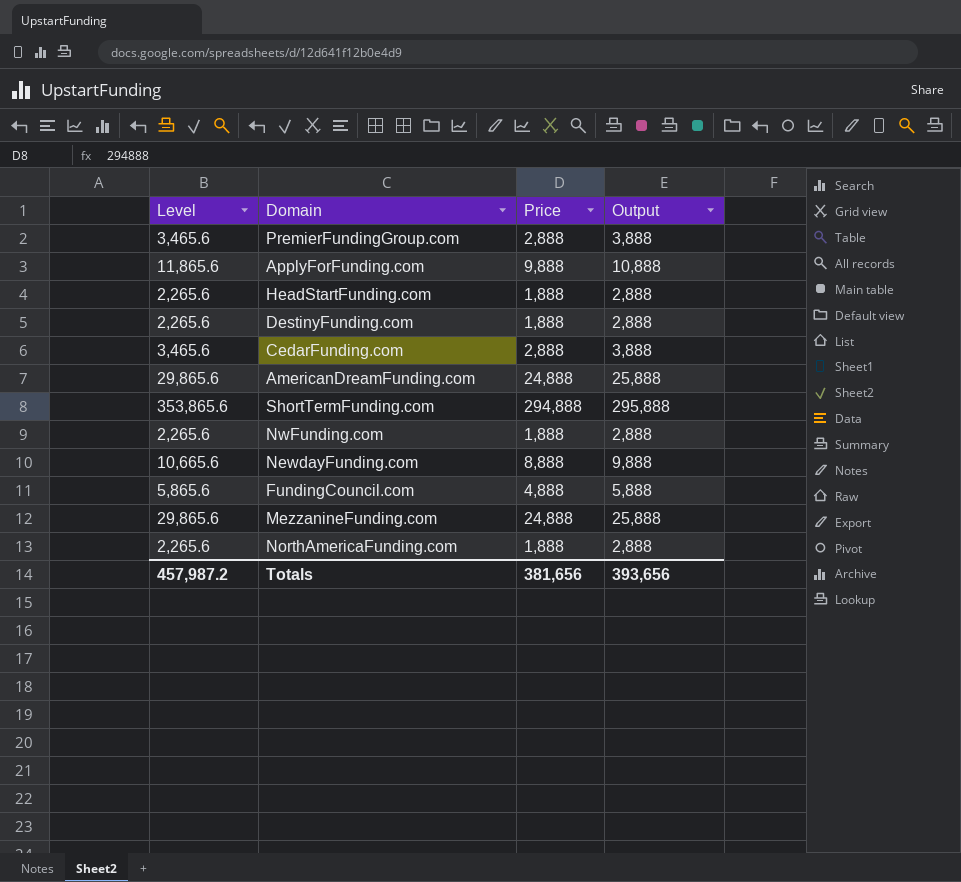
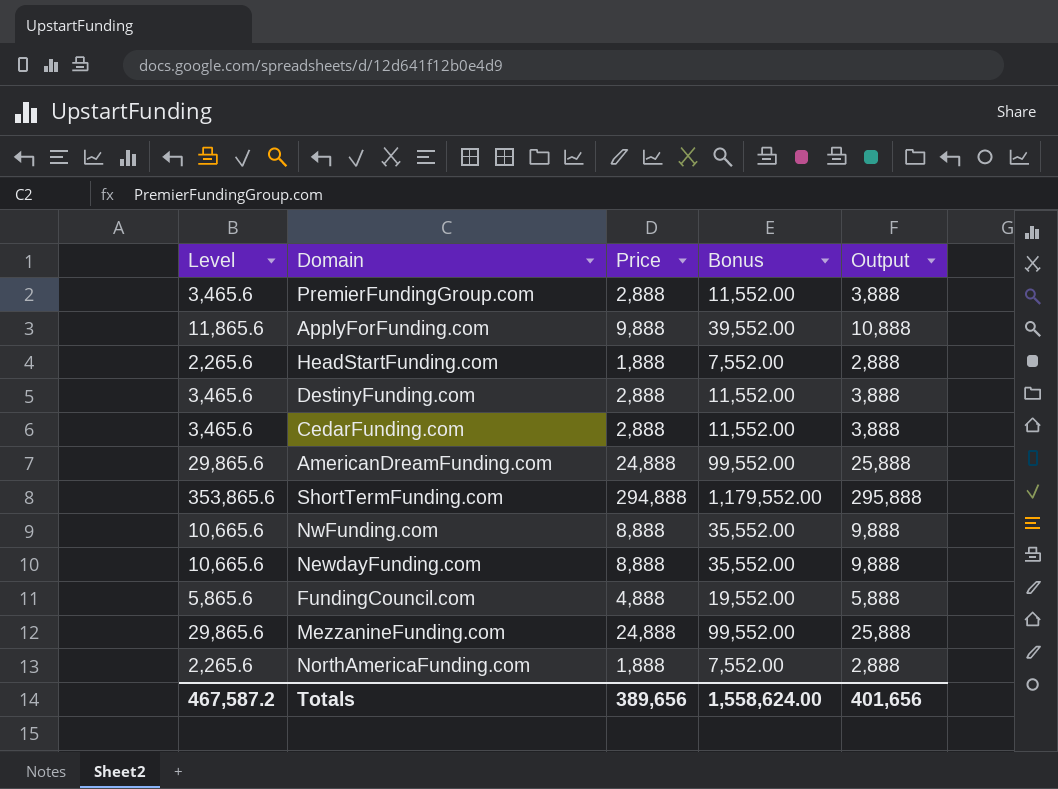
column Bonus | formula: none -> [Price] * 4
DestinyFunding.com | Level: 2,265.6 -> 3,465.6
DestinyFunding.com | Price: 1,888 -> 2,888
DestinyFunding.com | Output: 2,888 -> 3,888
NwFunding.com | Level: 2,265.6 -> 10,665.6
NwFunding.com | Price: 1,888 -> 8,888
NwFunding.com | Output: 2,888 -> 9,888
Totals | Level: 457,987.2 -> 467,587.2
Totals | Price: 381,656 -> 389,656
Totals | Output: 393,656 -> 401,656

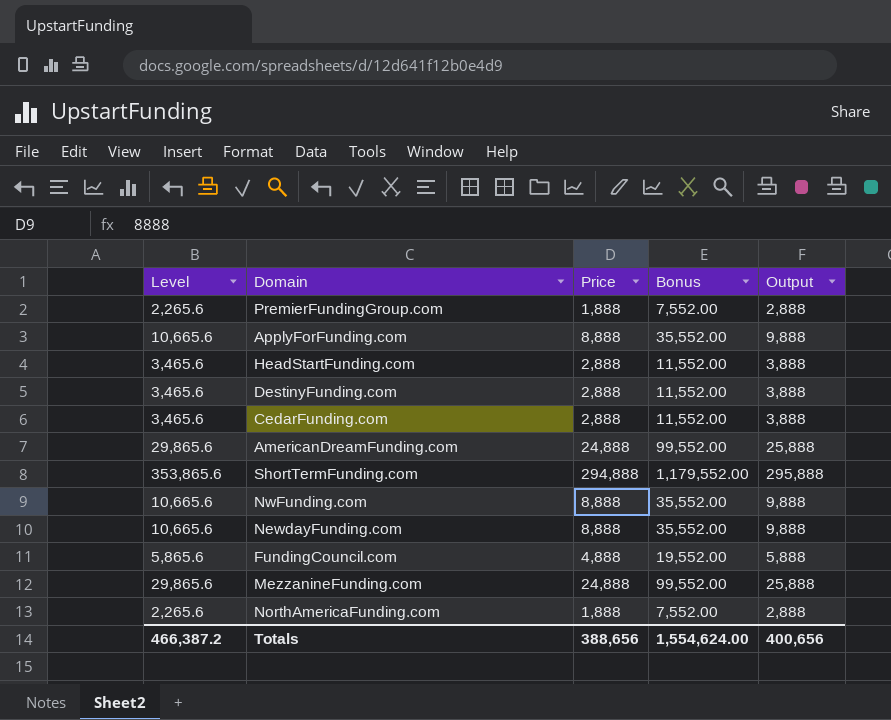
PremierFundingGroup.com | Level: 3,465.6 -> 2,265.6
PremierFundingGroup.com | Price: 2,888 -> 1,888
PremierFundingGroup.com | Bonus: 11,552.00 -> 7,552.00
PremierFundingGroup.com | Output: 3,888 -> 2,888
ApplyForFunding.com | Level: 11,865.6 -> 10,665.6
ApplyForFunding.com | Price: 9,888 -> 8,888
ApplyForFunding.com | Bonus: 39,552.00 -> 35,552.00
ApplyForFunding.com | Output: 10,888 -> 9,888
HeadStartFunding.com | Level: 2,265.6 -> 3,465.6
HeadStartFunding.com | Price: 1,888 -> 2,888
HeadStartFunding.com | Bonus: 7,552.00 -> 11,552.00
HeadStartFunding.com | Output: 2,888 -> 3,888
Totals | Level: 467,587.2 -> 466,387.2
Totals | Price: 389,656 -> 388,656
Totals | Bonus: 1,558,624.00 -> 1,554,624.00
Totals | Output: 401,656 -> 400,656

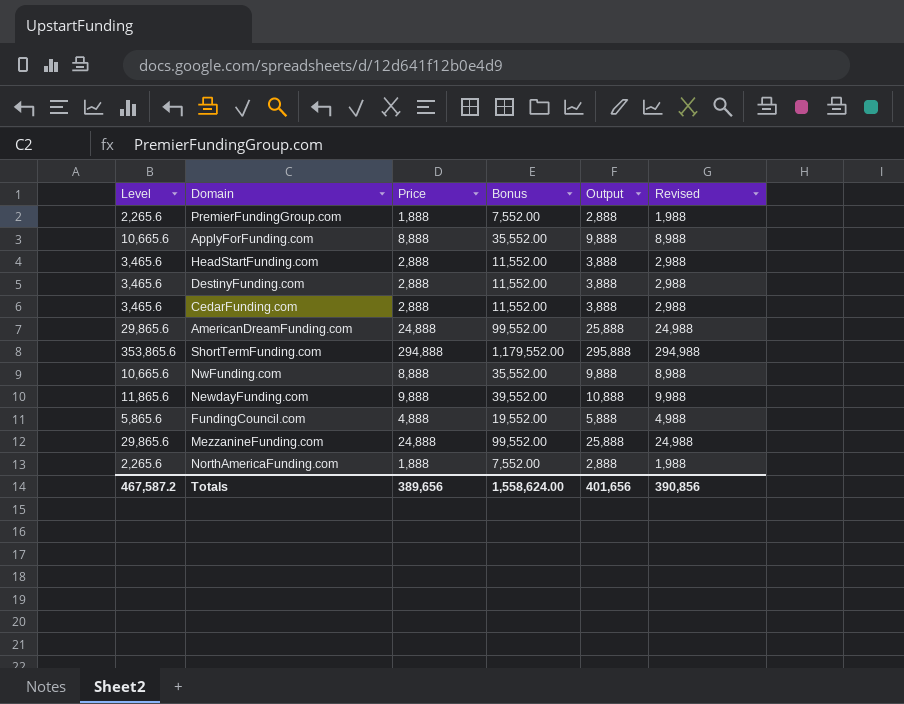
column Revised | formula: none -> [Price] + 100
NewdayFunding.com | Level: 10,665.6 -> 11,865.6
NewdayFunding.com | Price: 8,888 -> 9,888
NewdayFunding.com | Bonus: 35,552.00 -> 39,552.00
NewdayFunding.com | Output: 9,888 -> 10,888
Totals | Level: 466,387.2 -> 467,587.2
Totals | Price: 388,656 -> 389,656
Totals | Bonus: 1,554,624.00 -> 1,558,624.00
Totals | Output: 400,656 -> 401,656

